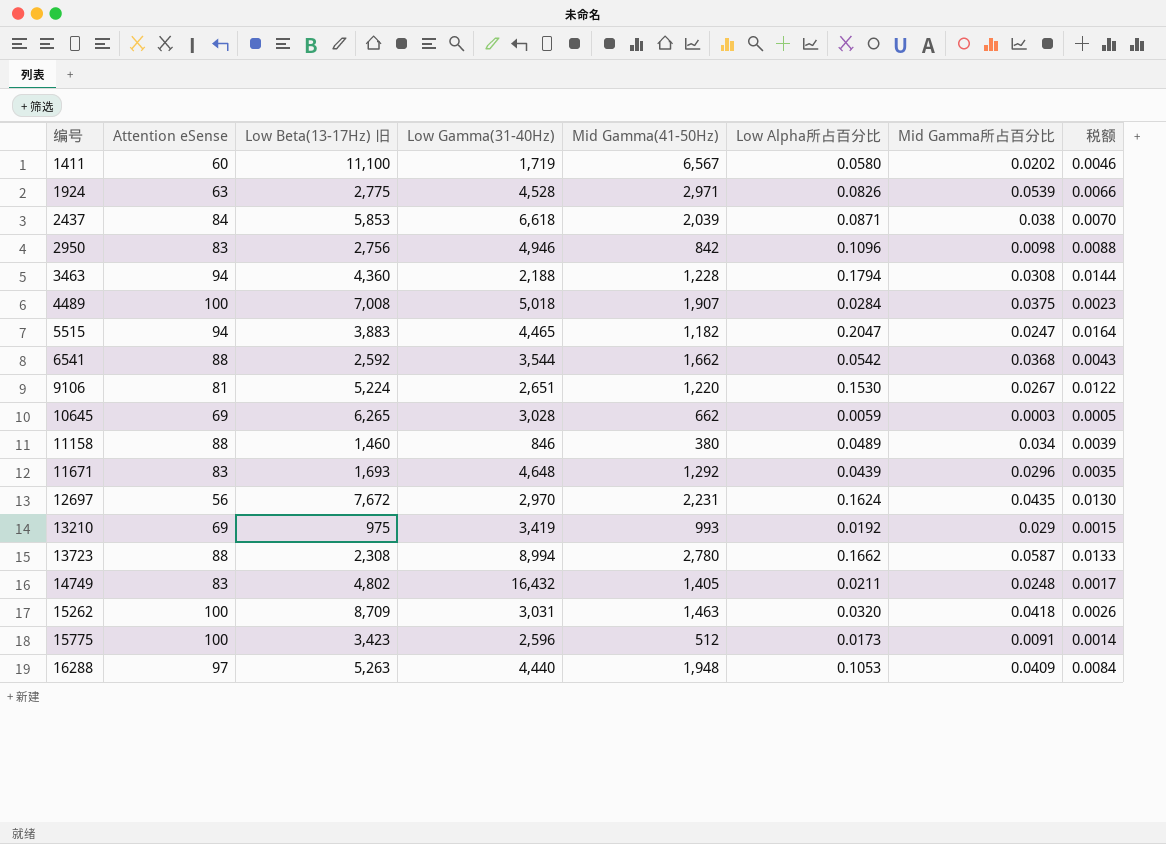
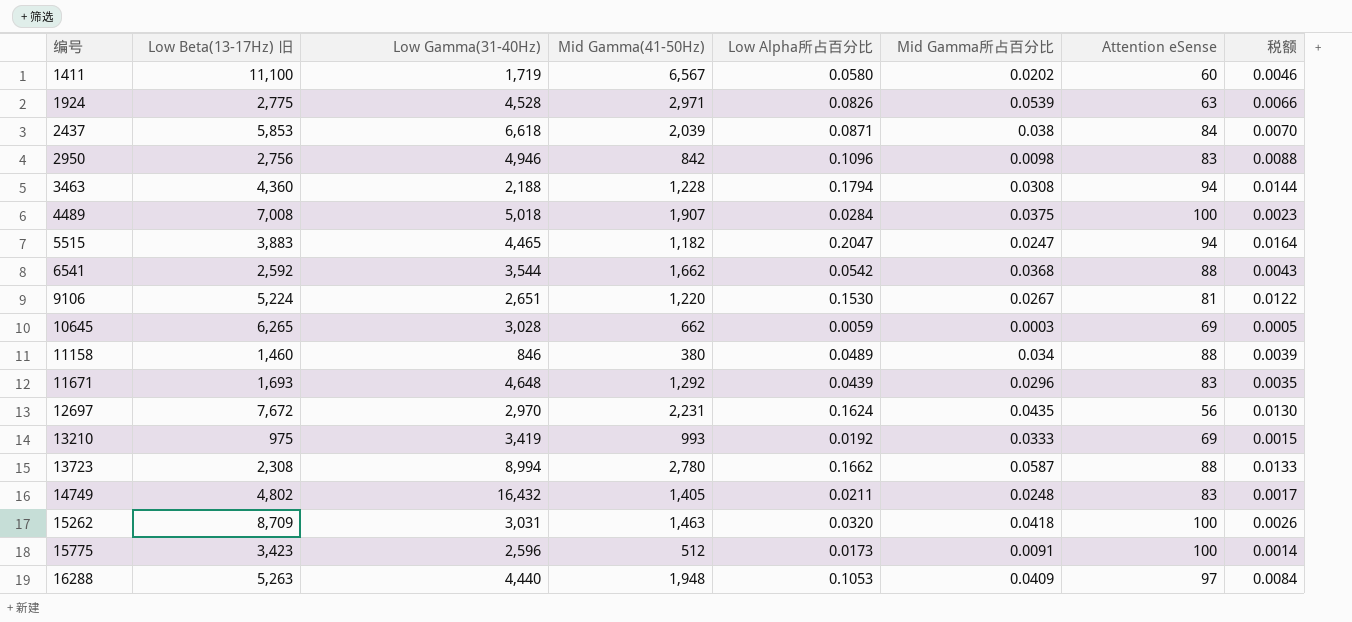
column Attention eSense | position: 2 -> 7
13210 | Mid Gamma所占百分比: 0.029 -> 0.0333

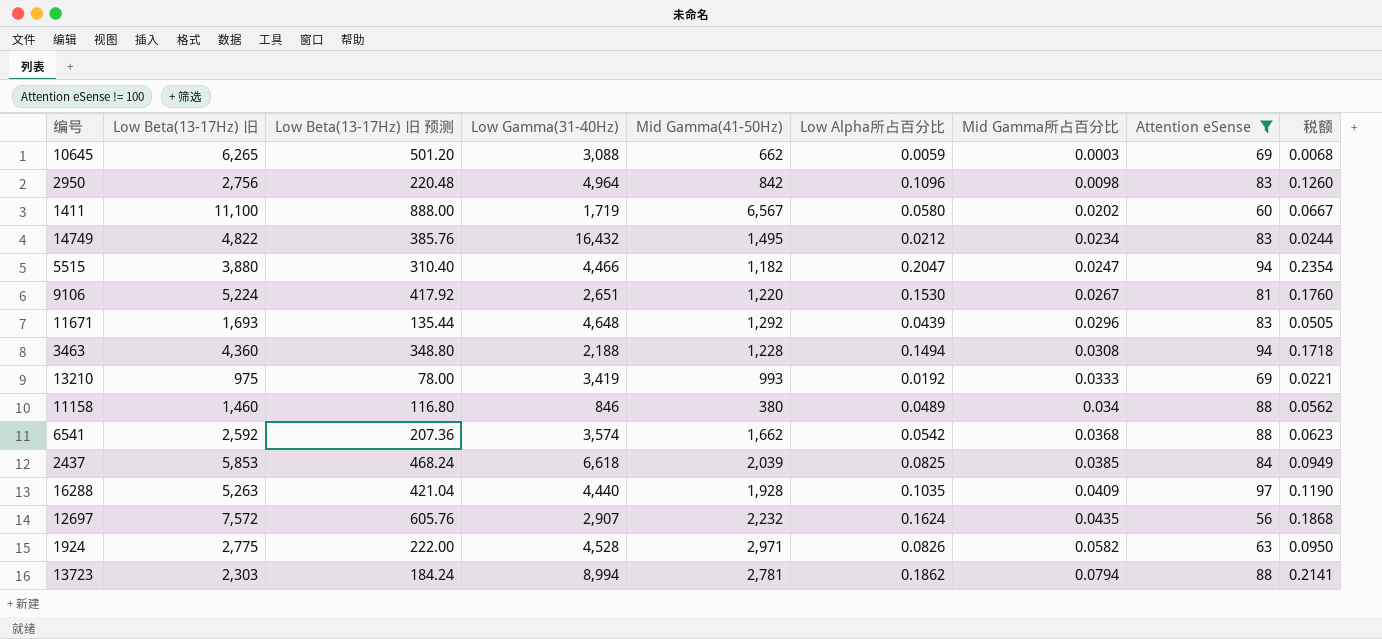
filter: none -> Attention eSense != 100
row order: 编号 ascending -> Mid Gamma所占百分比 ascending
column Low Beta(13-17Hz) 旧 预测 | formula: none -> [Low Beta(13-17Hz) 旧] * 0.08
column 税额 | formula: [Low Alpha所占百分比] * 0.08 -> [Low Alpha所占百分比] * 1.15
10645 | Low Gamma(31-40Hz): 3,028 -> 3,088
2950 | Low Gamma(31-40Hz): 4,946 -> 4,964
14749 | Low Beta(13-17Hz) 旧: 4,802 -> 4,822
14749 | Mid Gamma(41-50Hz): 1,405 -> 1,495
14749 | Low Alpha所占百分比: 0.0211 -> 0.0212
14749 | Mid Gamma所占百分比: 0.0248 -> 0.0234
5515 | Low Beta(13-17Hz) 旧: 3,883 -> 3,880
5515 | Low Gamma(31-40Hz): 4,465 -> 4,466
3463 | Low Alpha所占百分比: 0.1794 -> 0.1494
6541 | Low Gamma(31-40Hz): 3,544 -> 3,574
2437 | Low Alpha所占百分比: 0.0871 -> 0.0825
2437 | Mid Gamma所占百分比: 0.038 -> 0.0385
16288 | Mid Gamma(41-50Hz): 1,948 -> 1,928
16288 | Low Alpha所占百分比: 0.1053 -> 0.1035
12697 | Low Beta(13-17Hz) 旧: 7,672 -> 7,572
12697 | Low Gamma(31-40Hz): 2,970 -> 2,907
12697 | Mid Gamma(41-50Hz): 2,231 -> 2,232
1924 | Mid Gamma所占百分比: 0.0539 -> 0.0582
13723 | Low Beta(13-17Hz) 旧: 2,308 -> 2,303
13723 | Mid Gamma(41-50Hz): 2,780 -> 2,781
13723 | Low Alpha所占百分比: 0.1662 -> 0.1862
13723 | Mid Gamma所占百分比: 0.0587 -> 0.0794

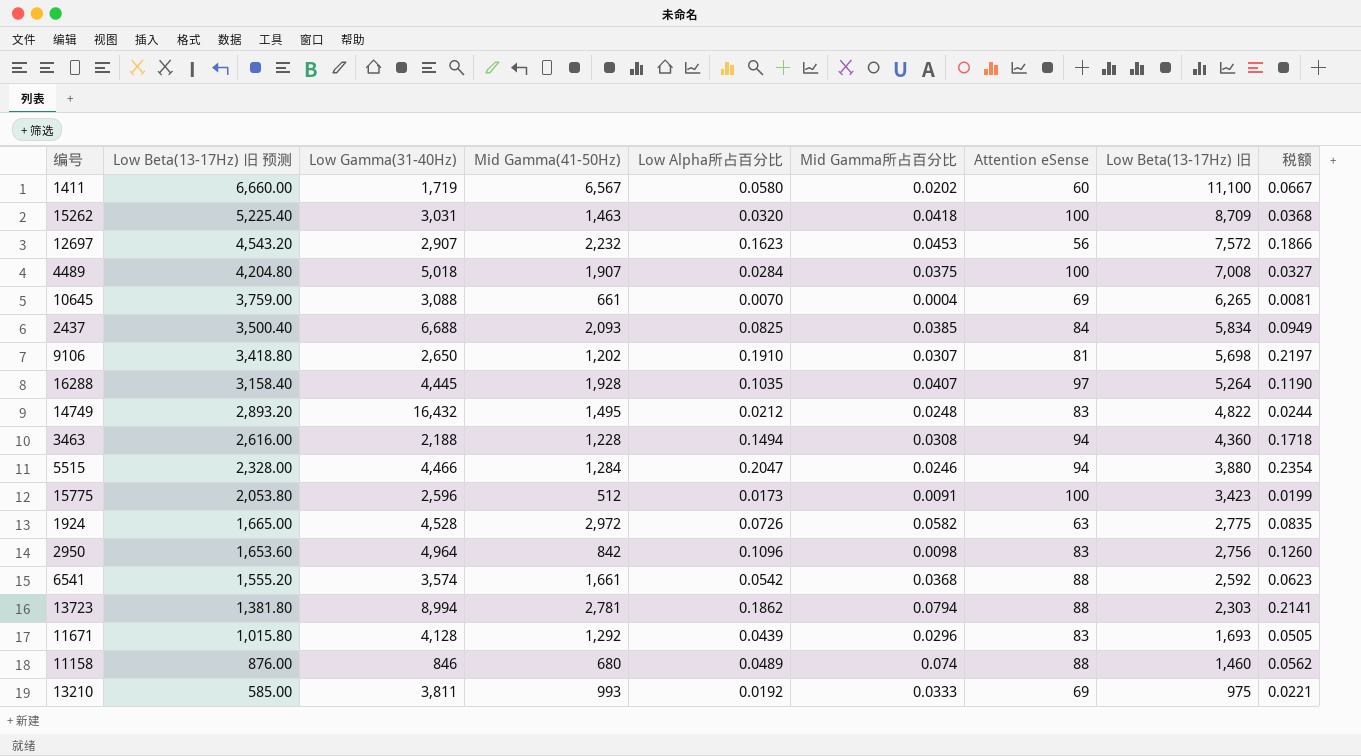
filter: Attention eSense != 100 -> none
row order: Mid Gamma所占百分比 ascending -> Low Beta(13-17Hz) 旧 预测 descending
column Low Beta(13-17Hz) 旧 预测 | formula: [Low Beta(13-17Hz) 旧] * 0.08 -> [Low Beta(13-17Hz) 旧] * 0.6
column Low Beta(13-17Hz) 旧 | position: 2 -> 8
12697 | Low Alpha所占百分比: 0.1624 -> 0.1623
12697 | Mid Gamma所占百分比: 0.0435 -> 0.0453
12697 | 税额: 0.1868 -> 0.1866
10645 | Mid Gamma(41-50Hz): 662 -> 661
10645 | Low Alpha所占百分比: 0.0059 -> 0.0070
10645 | Mid Gamma所占百分比: 0.0003 -> 0.0004
10645 | 税额: 0.0068 -> 0.0081
2437 | Low Gamma(31-40Hz): 6,618 -> 6,688
2437 | Mid Gamma(41-50Hz): 2,039 -> 2,093
2437 | Low Beta(13-17Hz) 旧: 5,853 -> 5,834
9106 | Low Gamma(31-40Hz): 2,651 -> 2,650
9106 | Mid Gamma(41-50Hz): 1,220 -> 1,202
9106 | Low Alpha所占百分比: 0.1530 -> 0.1910
9106 | Mid Gamma所占百分比: 0.0267 -> 0.0307
9106 | Low Beta(13-17Hz) 旧: 5,224 -> 5,698
9106 | 税额: 0.1760 -> 0.2197
16288 | Low Gamma(31-40Hz): 4,440 -> 4,445
16288 | Mid Gamma所占百分比: 0.0409 -> 0.0407
16288 | Low Beta(13-17Hz) 旧: 5,263 -> 5,264
14749 | Mid Gamma所占百分比: 0.0234 -> 0.0248
5515 | Mid Gamma(41-50Hz): 1,182 -> 1,284
5515 | Mid Gamma所占百分比: 0.0247 -> 0.0246
1924 | Mid Gamma(41-50Hz): 2,971 -> 2,972
1924 | Low Alpha所占百分比: 0.0826 -> 0.0726
1924 | 税额: 0.0950 -> 0.0835
6541 | Mid Gamma(41-50Hz): 1,662 -> 1,661
11671 | Low Gamma(31-40Hz): 4,648 -> 4,128
11158 | Mid Gamma(41-50Hz): 380 -> 680
11158 | Mid Gamma所占百分比: 0.034 -> 0.074
13210 | Low Gamma(31-40Hz): 3,419 -> 3,811

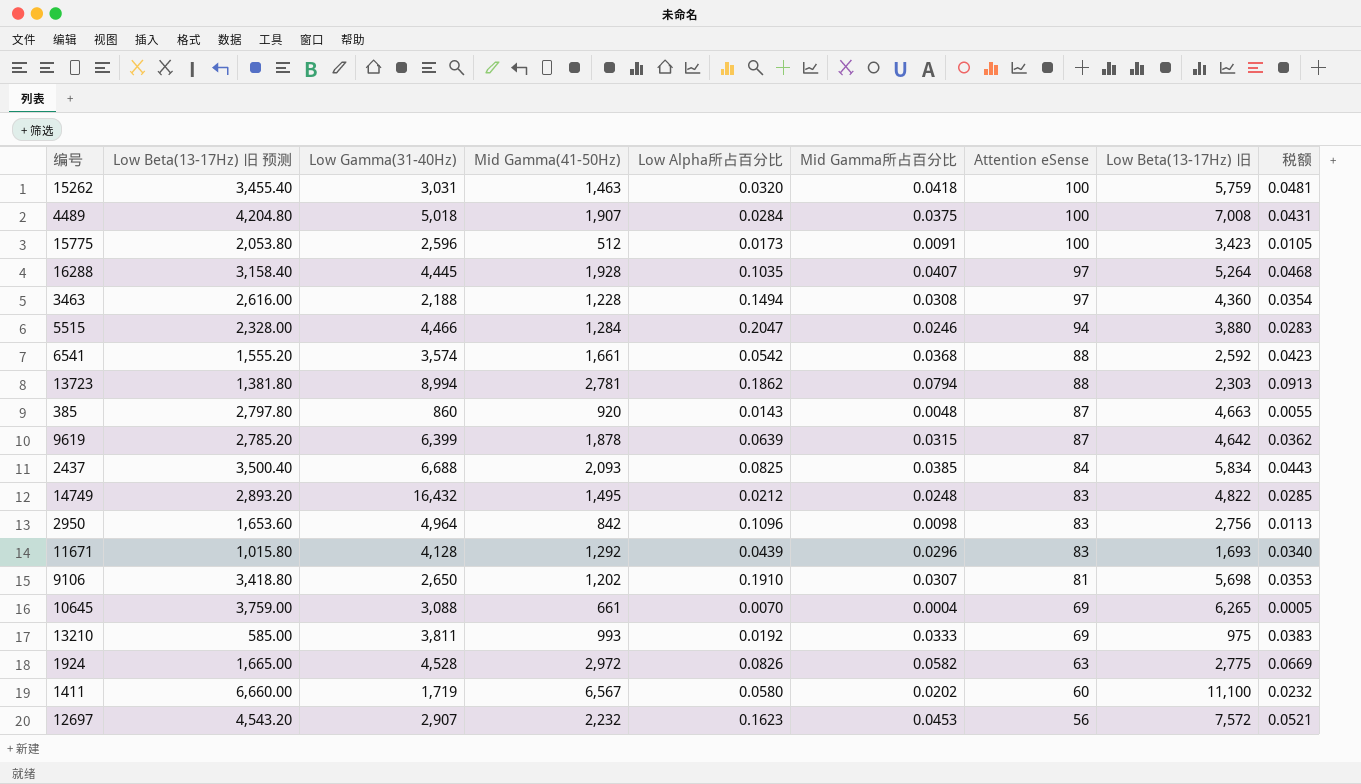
row order: Low Beta(13-17Hz) 旧 预测 descending -> Attention eSense descending
column 税额 | formula: [Low Alpha所占百分比] * 1.15 -> [Mid Gamma所占百分比] * 1.15
row 11158: 876.00 | 846 | 680 | 0.0489 | 0.074 | 88 | 1,460 | 0.0562 -> none
15262 | Low Beta(13-17Hz) 旧 预测: 5,225.40 -> 3,455.40
15262 | Low Beta(13-17Hz) 旧: 8,709 -> 5,759
3463 | Attention eSense: 94 -> 97
row 385: none -> 2,797.80 | 860 | 920 | 0.0143 | 0.0048 | 87 | 4,663 | 0.0055
row 9619: none -> 2,785.20 | 6,399 | 1,878 | 0.0639 | 0.0315 | 87 | 4,642 | 0.0362
1924 | Low Alpha所占百分比: 0.0726 -> 0.0826

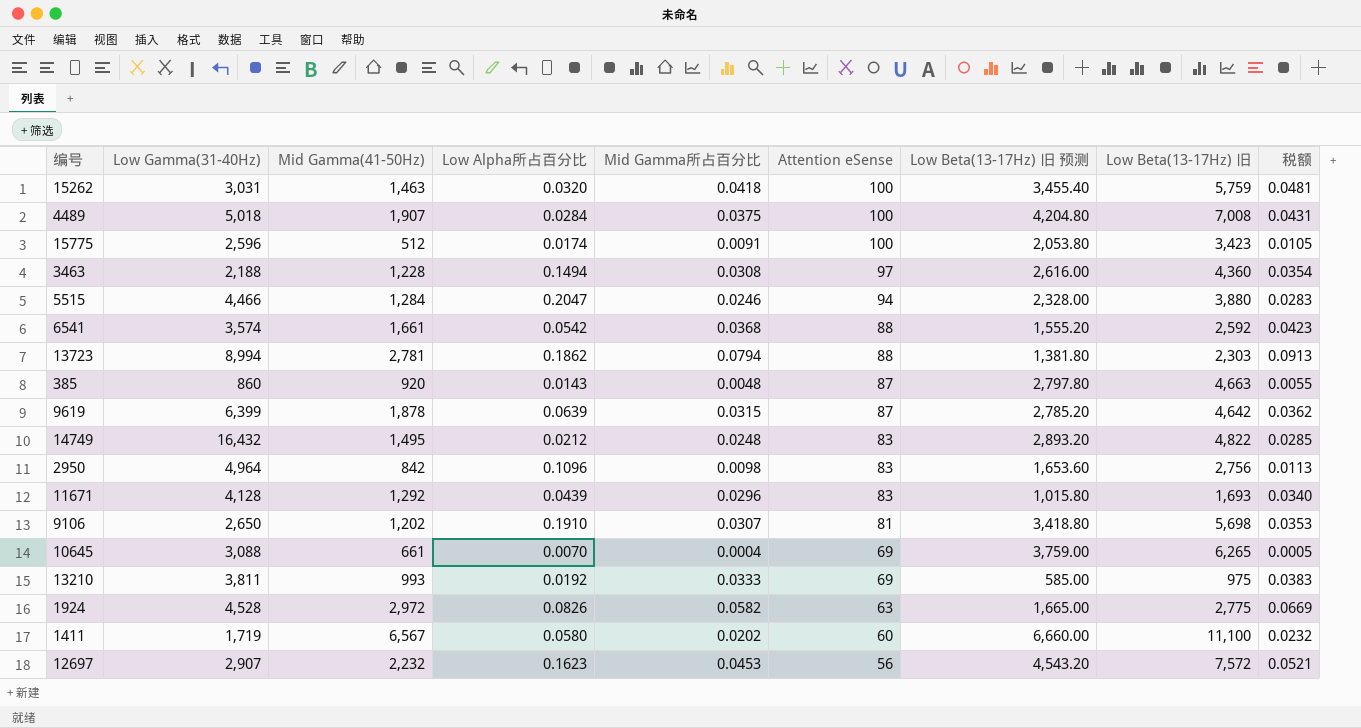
column Low Beta(13-17Hz) 旧 预测 | position: 2 -> 7
row 16288: 3,158.40 | 4,445 | 1,928 | 0.1035 | 0.0407 | 97 | 5,264 | 0.0468 -> none
row 2437: 3,500.40 | 6,688 | 2,093 | 0.0825 | 0.0385 | 84 | 5,834 | 0.0443 -> none
15775 | Low Alpha所占百分比: 0.0173 -> 0.0174

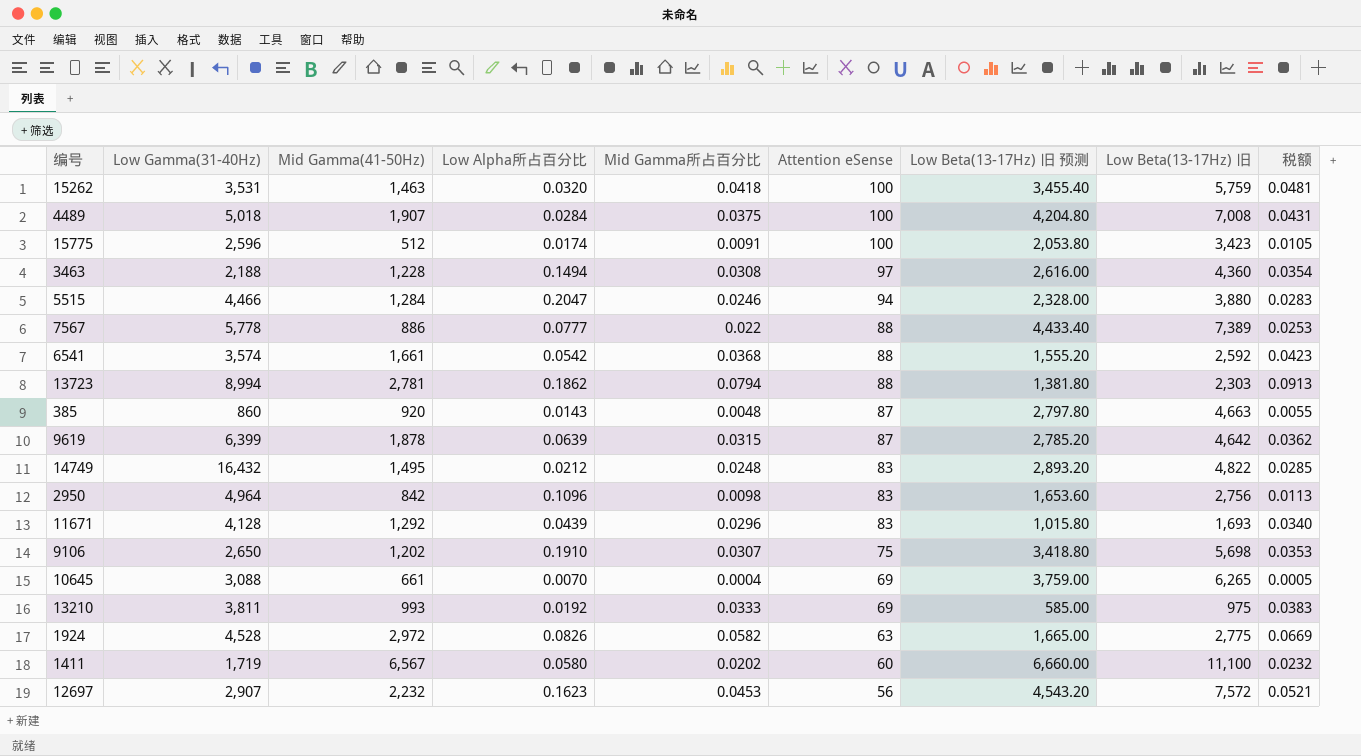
15262 | Low Gamma(31-40Hz): 3,031 -> 3,531
row 7567: none -> 5,778 | 886 | 0.0777 | 0.022 | 88 | 4,433.40 | 7,389 | 0.0253
9106 | Attention eSense: 81 -> 75

